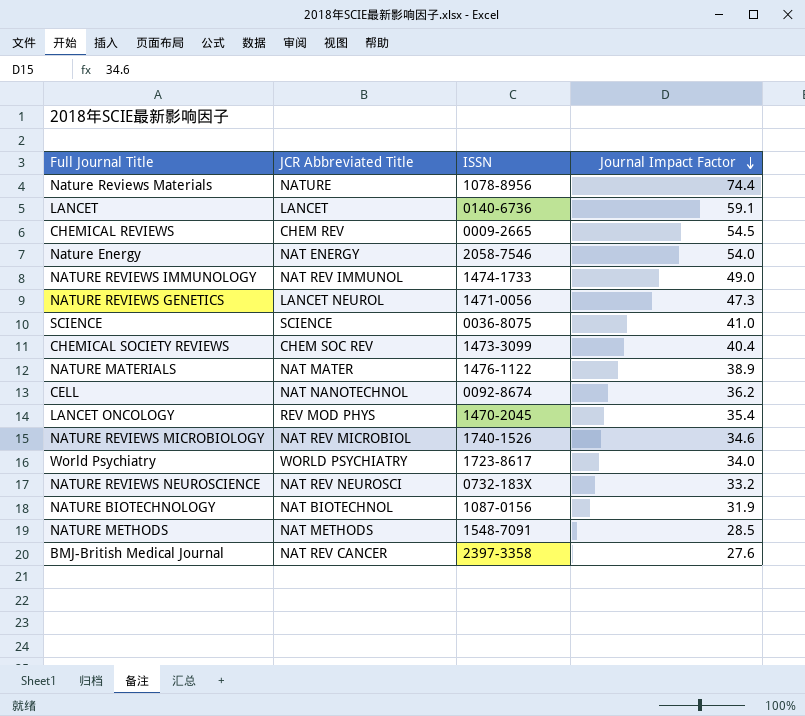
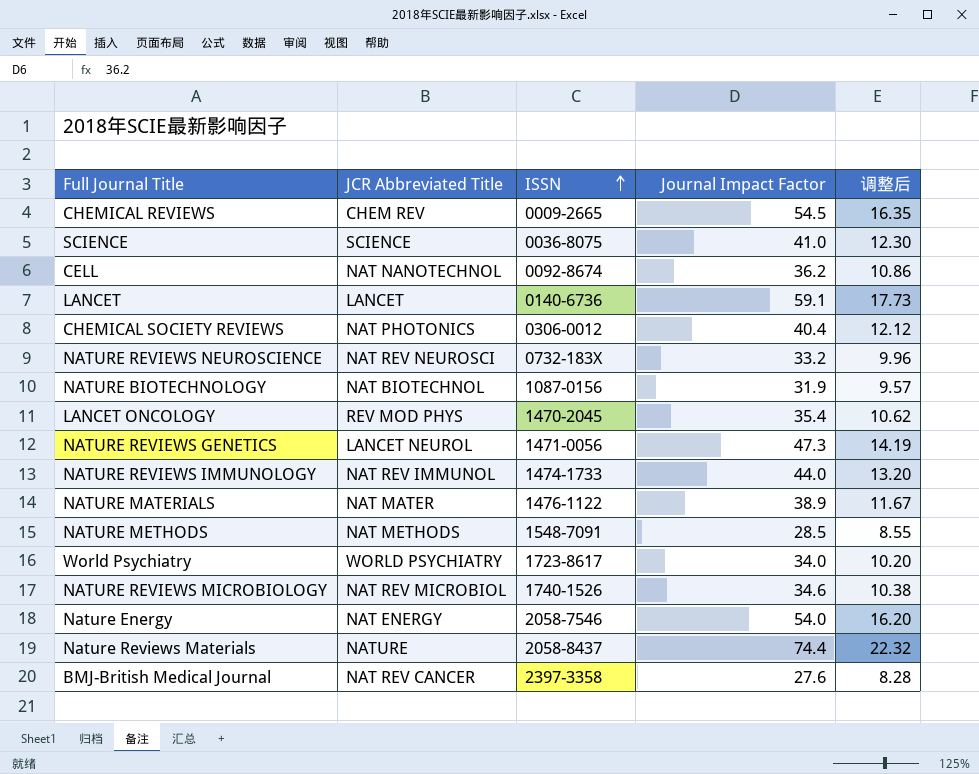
row order: Journal Impact Factor descending -> ISSN ascending
column 调整后 | formula: none -> [Journal Impact Factor] * 0.3
CHEMICAL SOCIETY REVIEWS | JCR Abbreviated Title: CHEM SOC REV -> NAT PHOTONICS
CHEMICAL SOCIETY REVIEWS | ISSN: 1473-3099 -> 0306-0012
NATURE REVIEWS IMMUNOLOGY | Journal Impact Factor: 49.0 -> 44.0
Nature Reviews Materials | ISSN: 1078-8956 -> 2058-8437

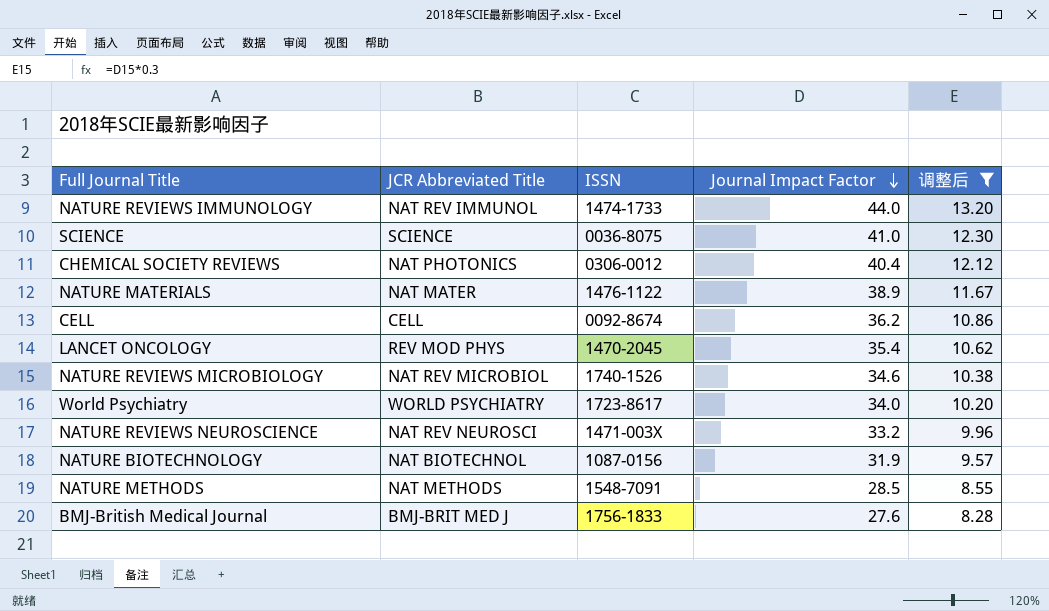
filter: none -> 调整后 <= 13.20
row order: ISSN ascending -> Journal Impact Factor descending
CELL | JCR Abbreviated Title: NAT NANOTECHNOL -> CELL
NATURE REVIEWS NEUROSCIENCE | ISSN: 0732-183X -> 1471-003X
BMJ-British Medical Journal | JCR Abbreviated Title: NAT REV CANCER -> BMJ-BRIT MED J
BMJ-British Medical Journal | ISSN: 2397-3358 -> 1756-1833

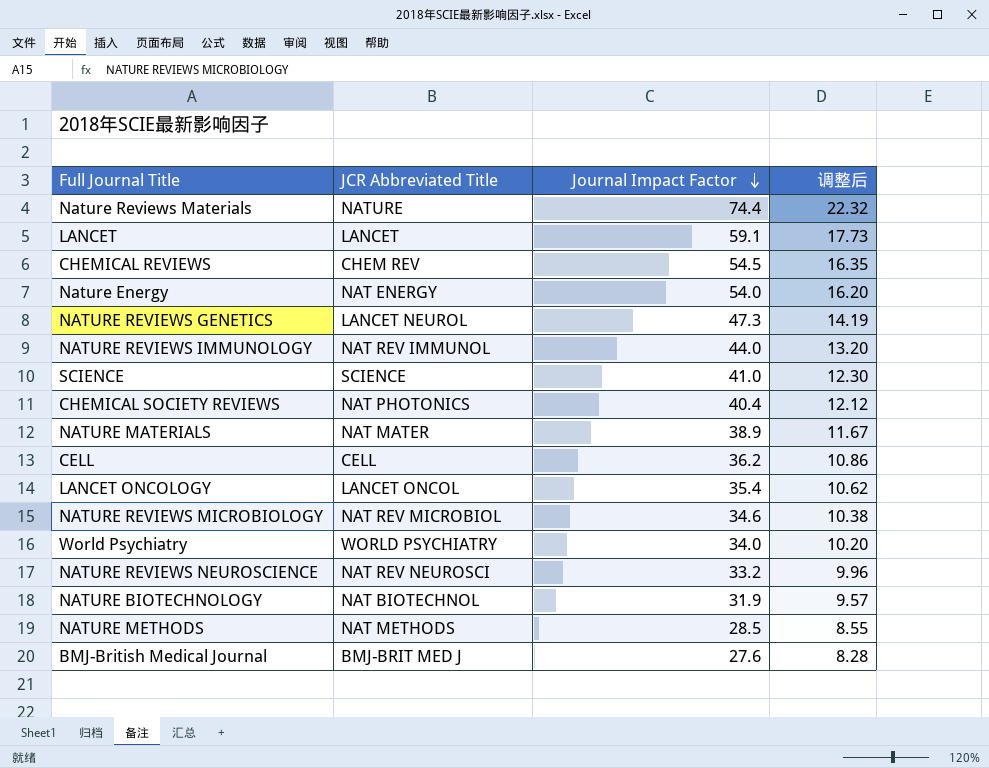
filter: 调整后 <= 13.20 -> none
column ISSN | position: 3 -> none
LANCET ONCOLOGY | JCR Abbreviated Title: REV MOD PHYS -> LANCET ONCOL

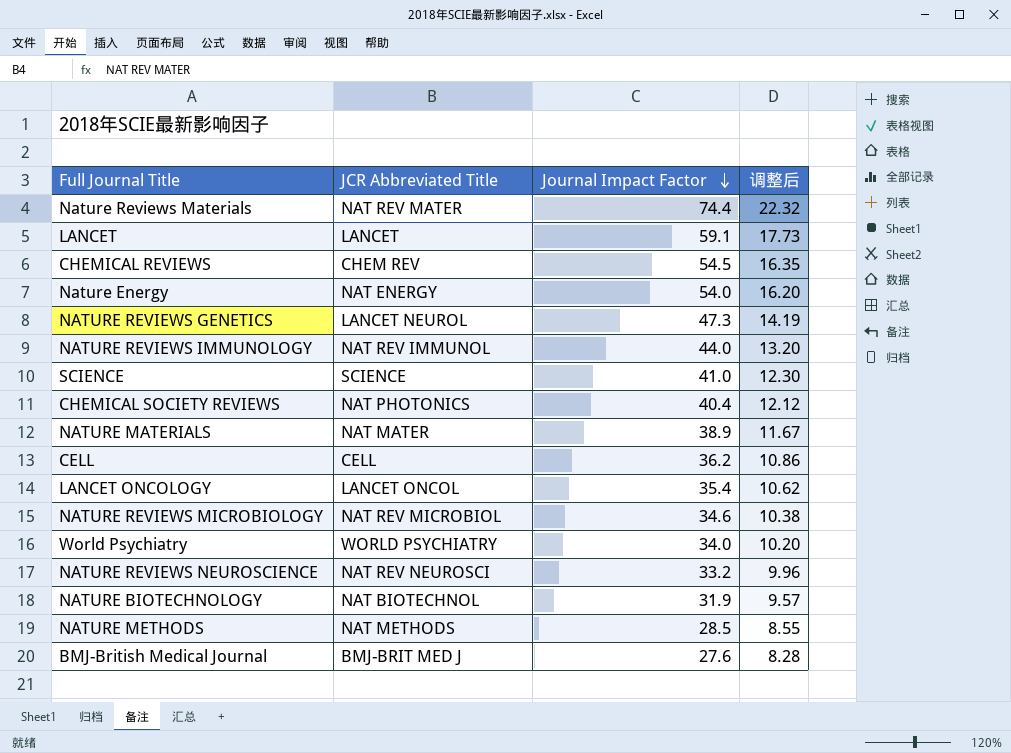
Nature Reviews Materials | JCR Abbreviated Title: NATURE -> NAT REV MATER

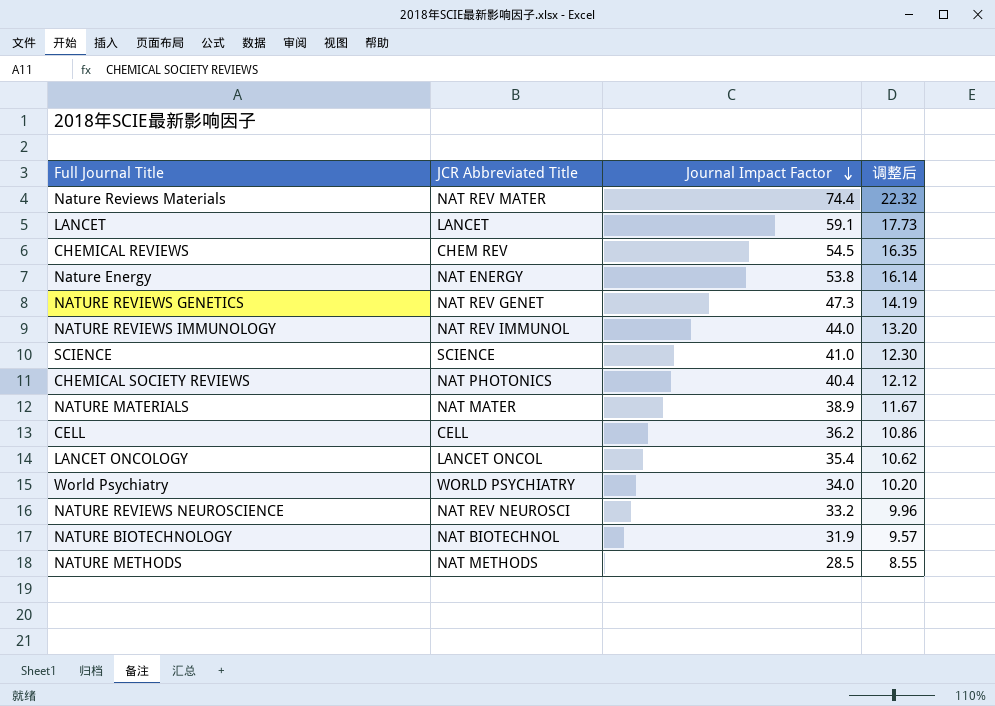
row NATURE REVIEWS MICROBIOLOGY: NAT REV MICROBIOL | 34.6 | 10.38 -> none
row BMJ-British Medical Journal: BMJ-BRIT MED J | 27.6 | 8.28 -> none
Nature Energy | Journal Impact Factor: 54.0 -> 53.8
Nature Energy | 调整后: 16.20 -> 16.14
NATURE REVIEWS GENETICS | JCR Abbreviated Title: LANCET NEUROL -> NAT REV GENET

